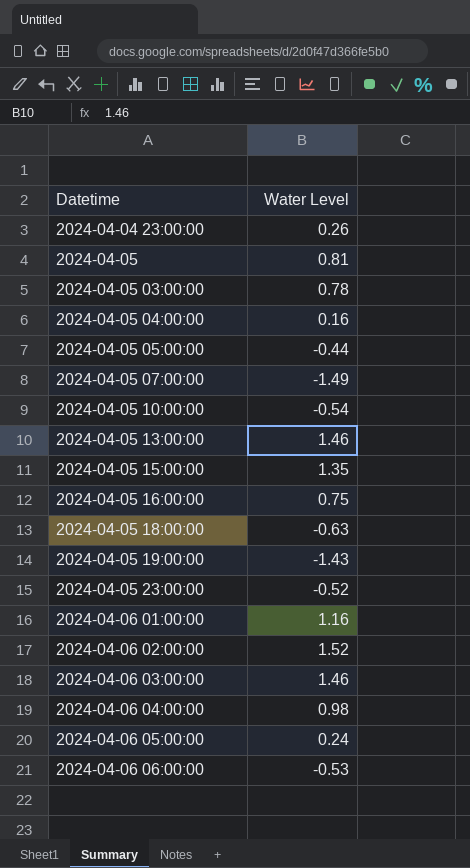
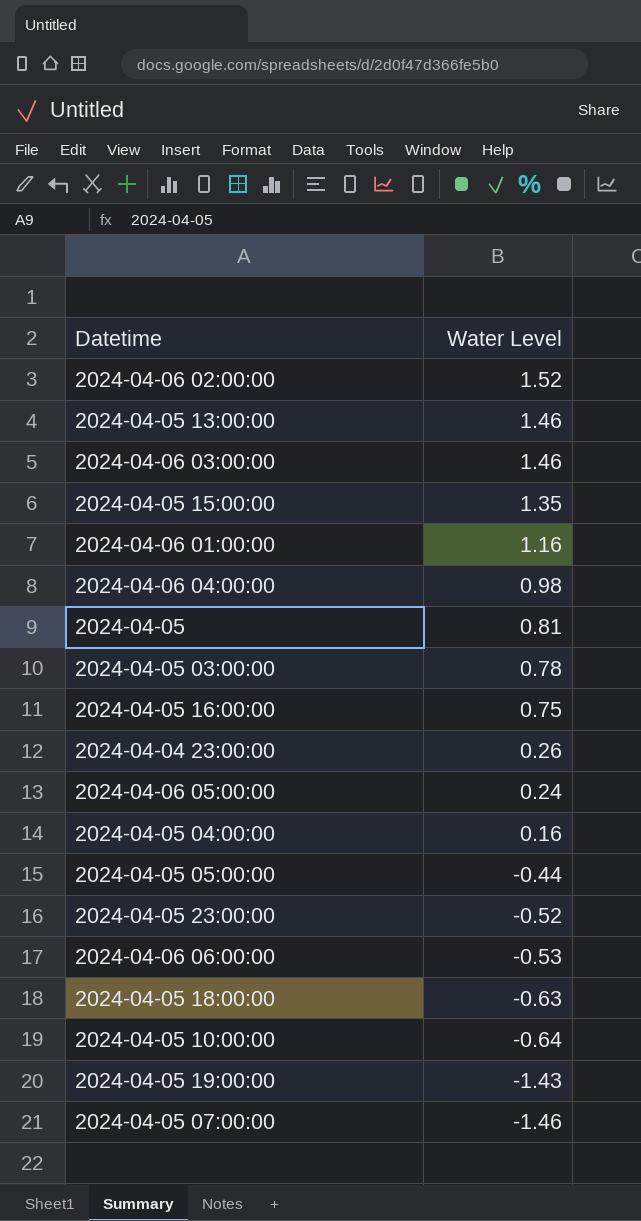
row order: Datetime ascending -> Water Level descending
2024-04-05 10:00:00 | Water Level: -0.54 -> -0.64
2024-04-05 07:00:00 | Water Level: -1.49 -> -1.46

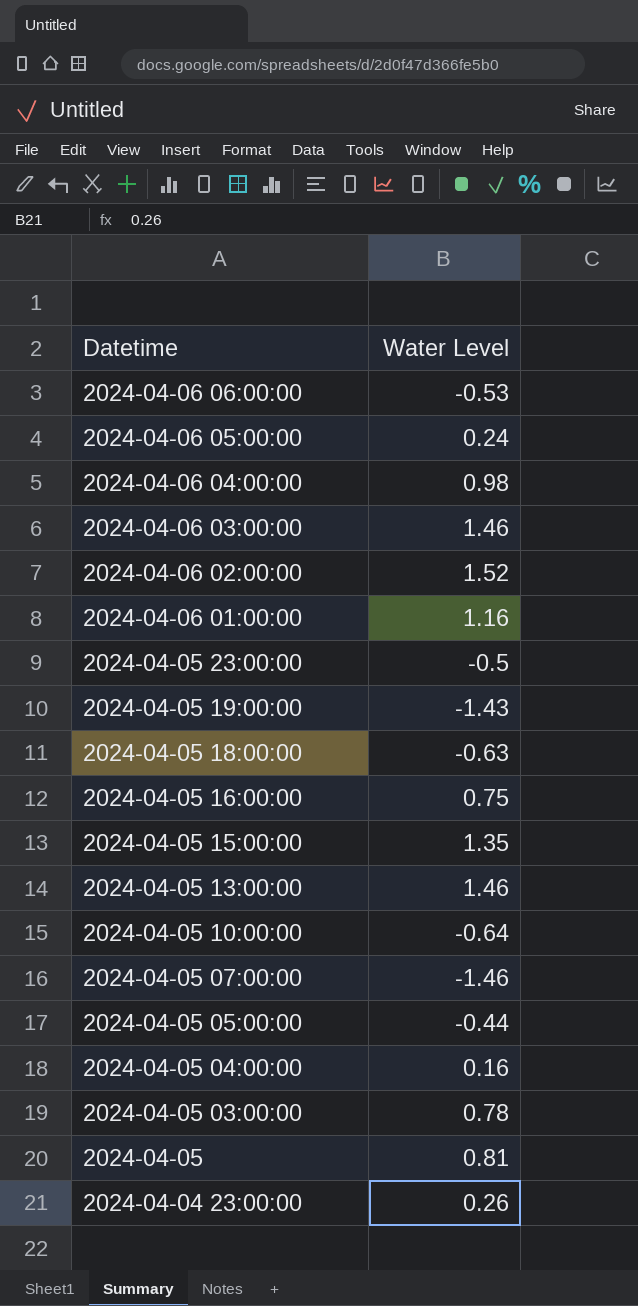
row order: Water Level descending -> Datetime descending
2024-04-05 23:00:00 | Water Level: -0.52 -> -0.5

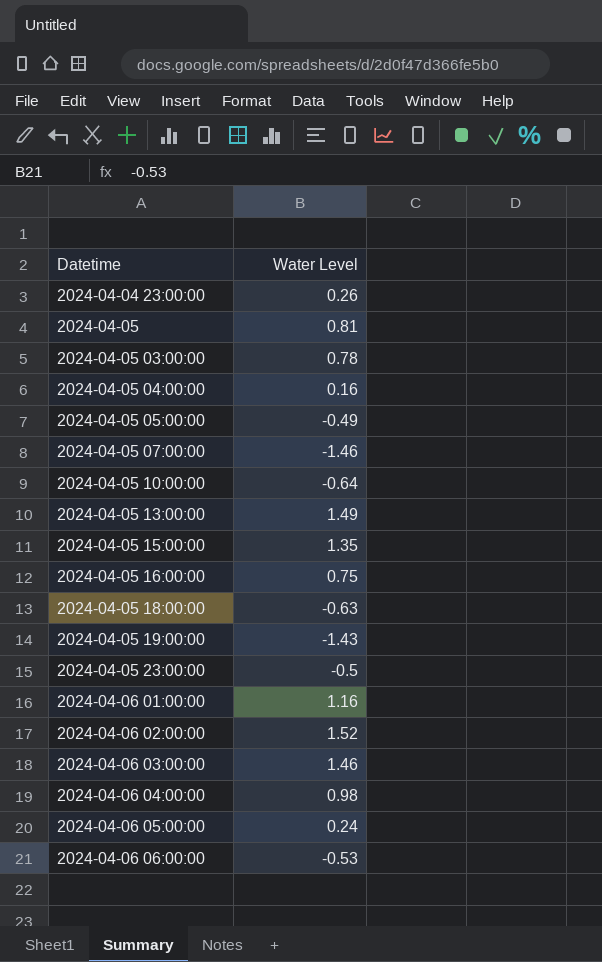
row order: Datetime descending -> Datetime ascending
2024-04-05 05:00:00 | Water Level: -0.44 -> -0.49
2024-04-05 13:00:00 | Water Level: 1.46 -> 1.49

